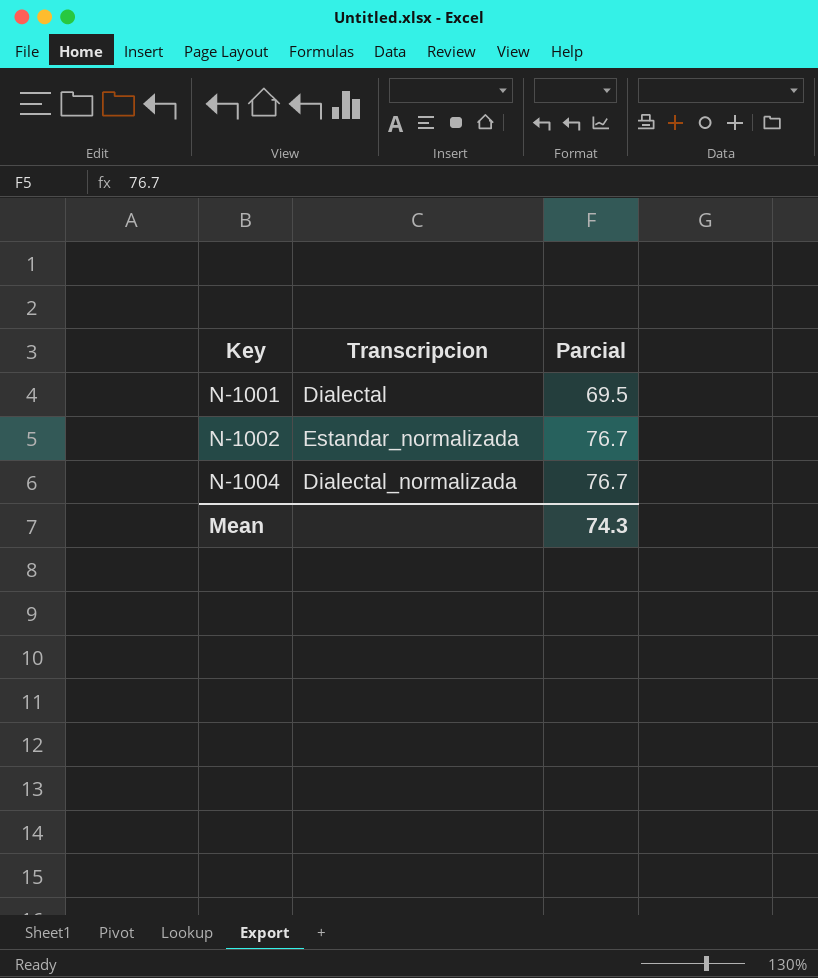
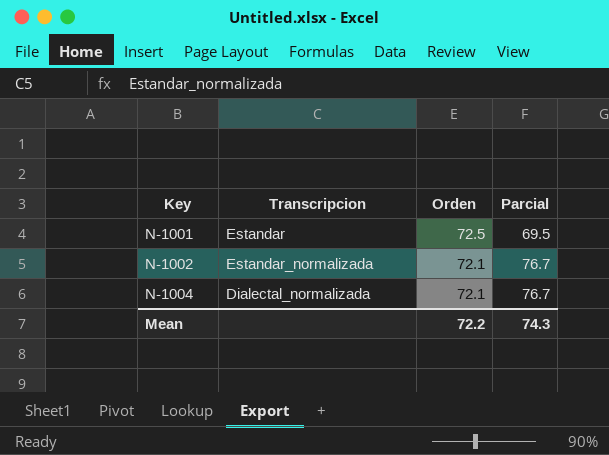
column Orden | position: none -> 3
N-1001 | Transcripcion: Dialectal -> Estandar

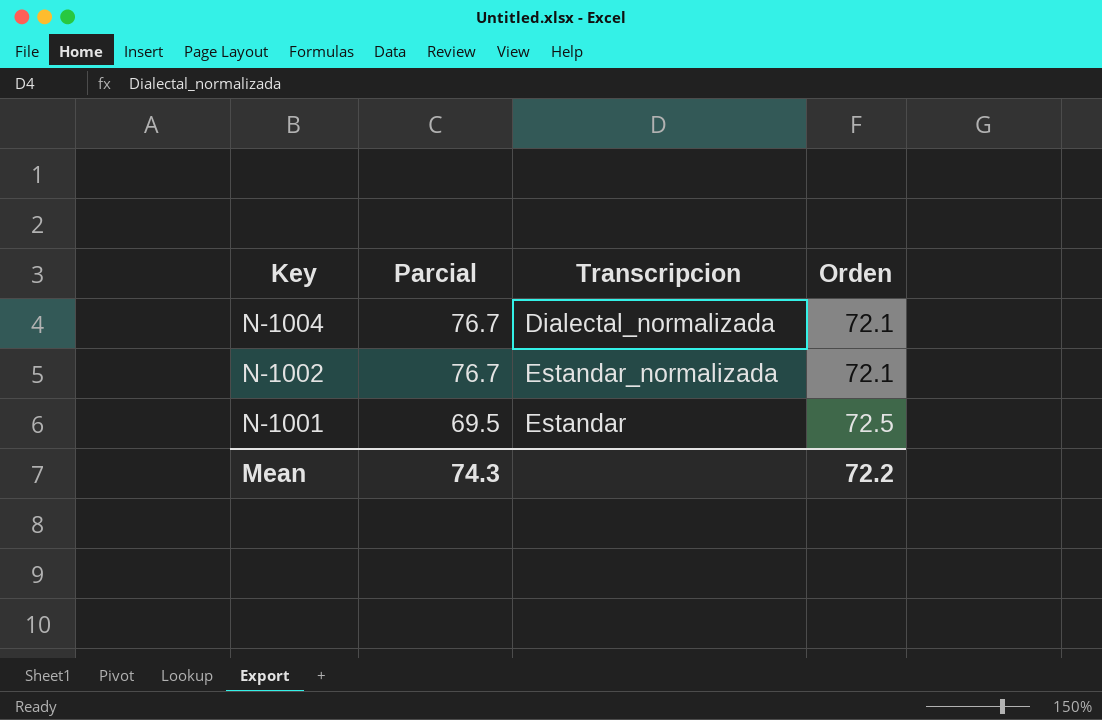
row order: Key ascending -> Key descending
column Parcial | position: 4 -> 2

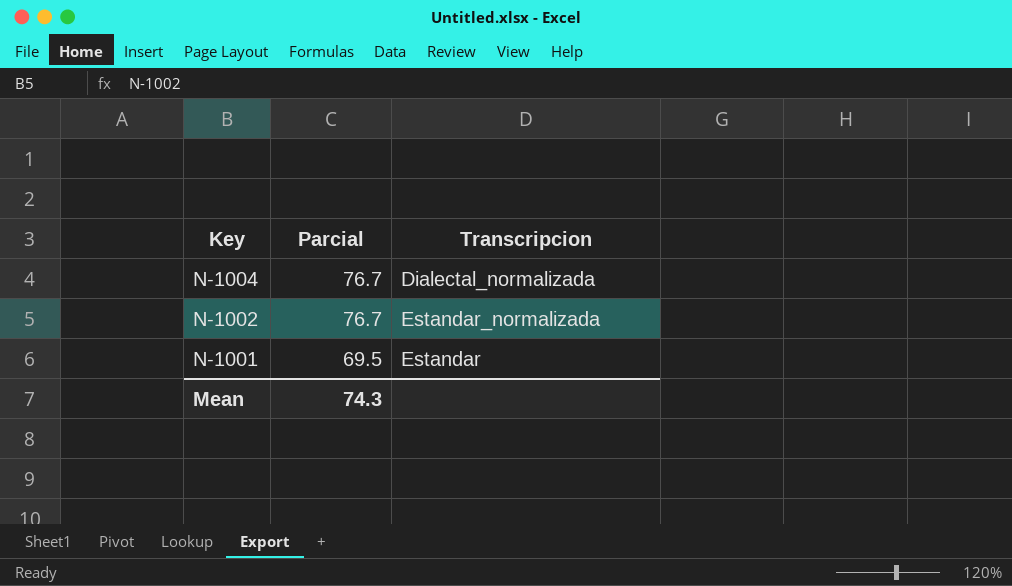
column Orden | position: 4 -> none

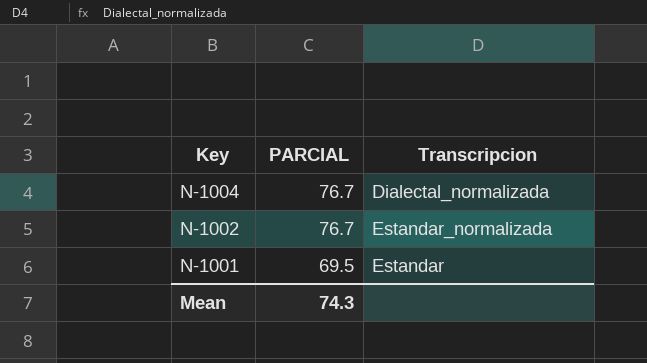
column name: Parcial -> PARCIAL

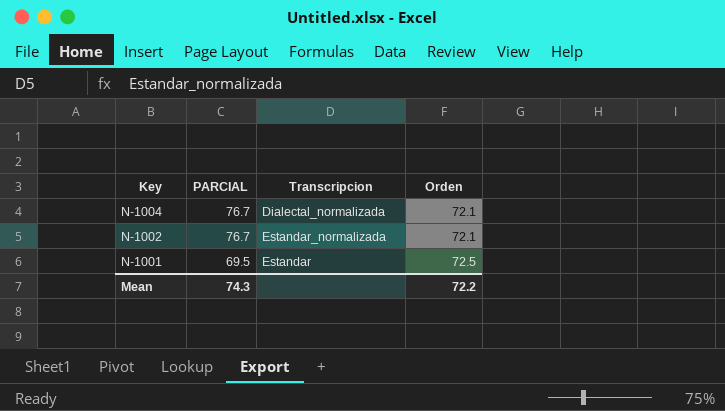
column Orden | position: none -> 4

